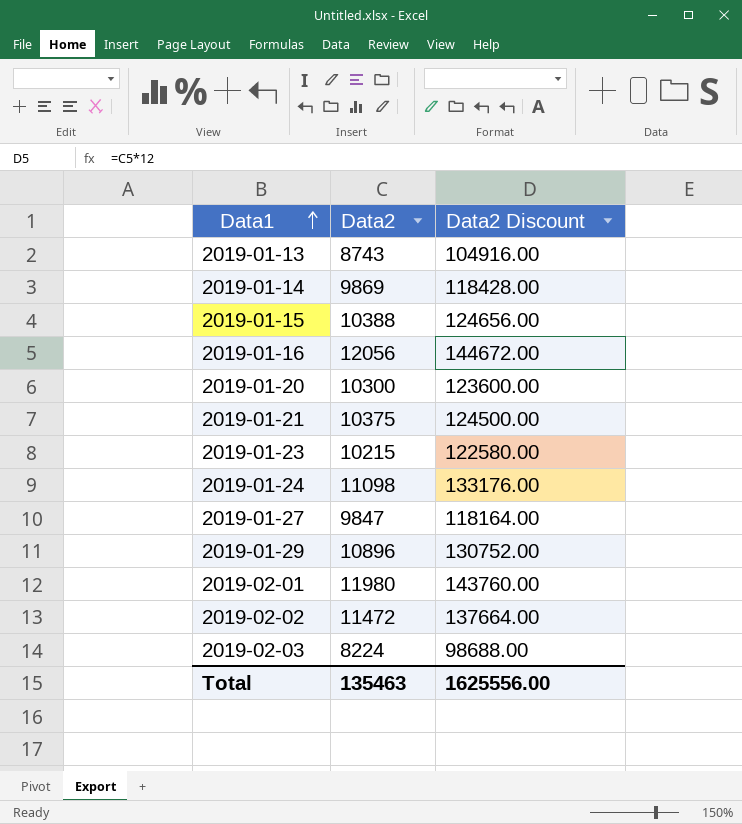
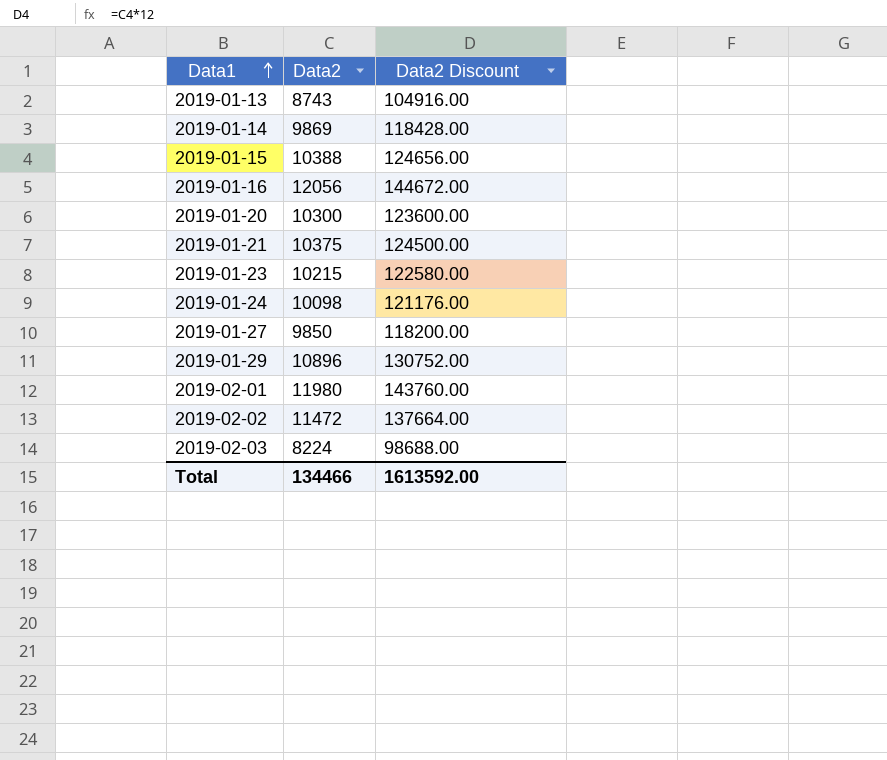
2019-01-24 | Data2: 11098 -> 10098
2019-01-24 | Data2 Discount: 133176.00 -> 121176.00
2019-01-27 | Data2: 9847 -> 9850
2019-01-27 | Data2 Discount: 118164.00 -> 118200.00
Total | Data2: 135463 -> 134466
Total | Data2 Discount: 1625556.00 -> 1613592.00

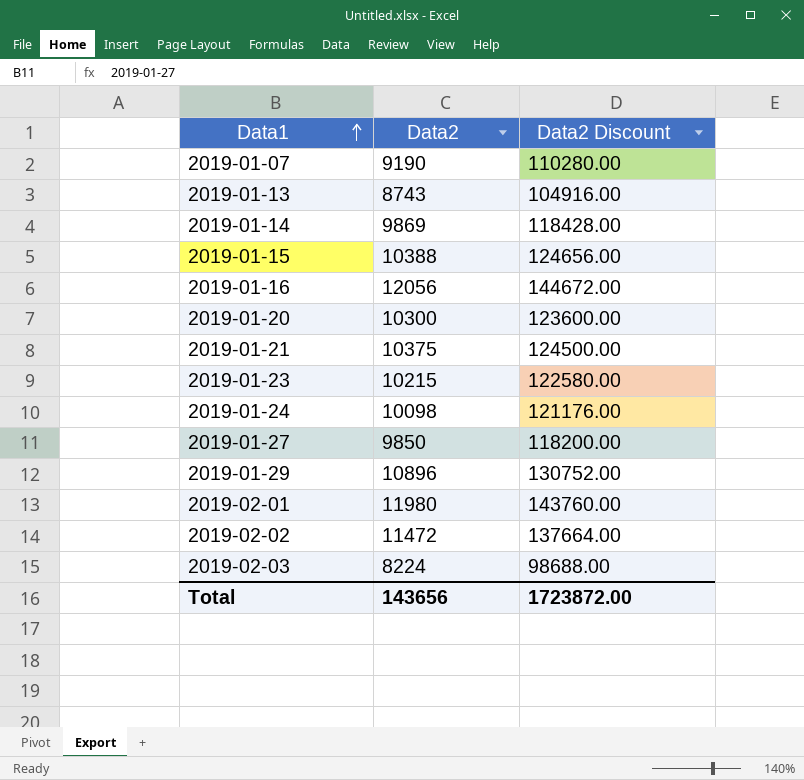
row 2019-01-07: none -> 9190 | 110280.00
Total | Data2: 134466 -> 143656
Total | Data2 Discount: 1613592.00 -> 1723872.00

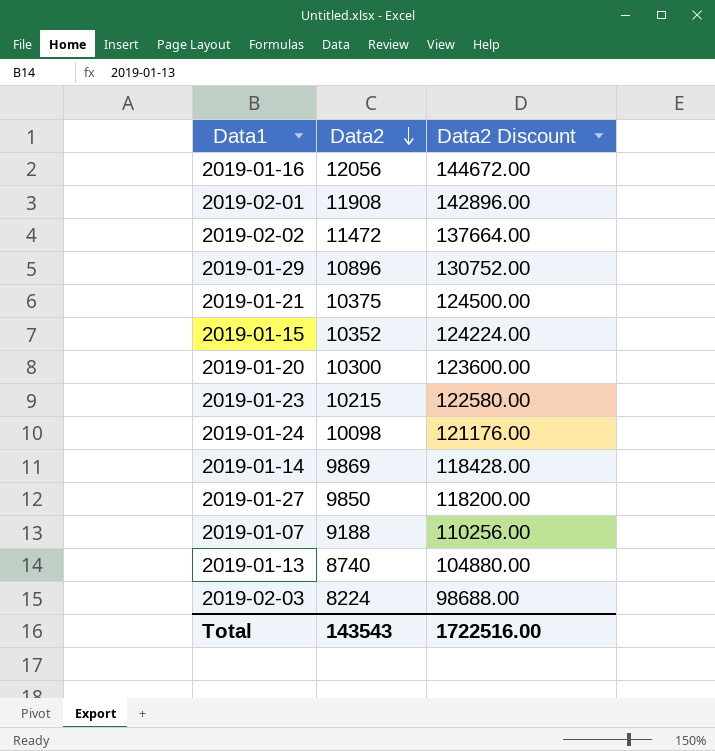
row order: Data1 ascending -> Data2 descending
2019-02-01 | Data2: 11980 -> 11908
2019-02-01 | Data2 Discount: 143760.00 -> 142896.00
2019-01-15 | Data2: 10388 -> 10352
2019-01-15 | Data2 Discount: 124656.00 -> 124224.00
2019-01-07 | Data2: 9190 -> 9188
2019-01-07 | Data2 Discount: 110280.00 -> 110256.00
2019-01-13 | Data2: 8743 -> 8740
2019-01-13 | Data2 Discount: 104916.00 -> 104880.00
Total | Data2: 143656 -> 143543
Total | Data2 Discount: 1723872.00 -> 1722516.00

